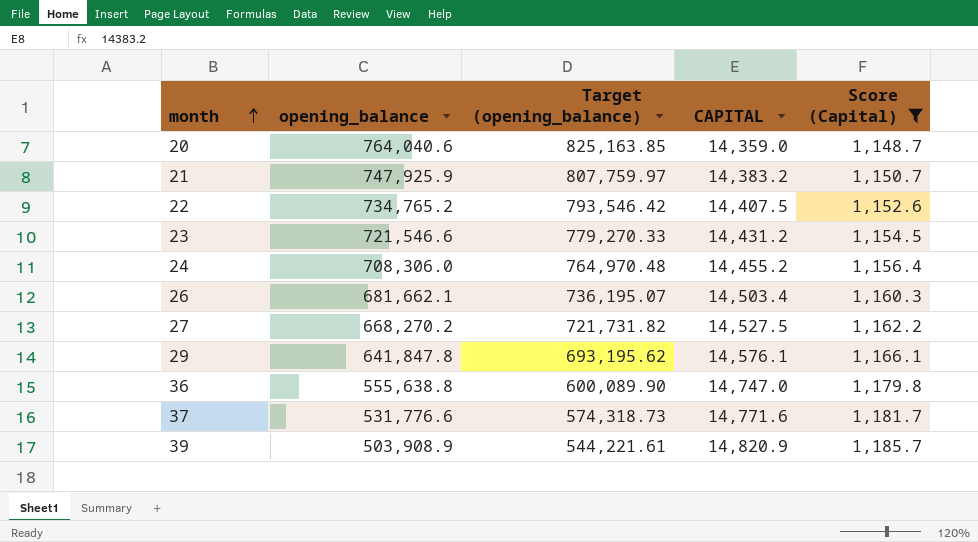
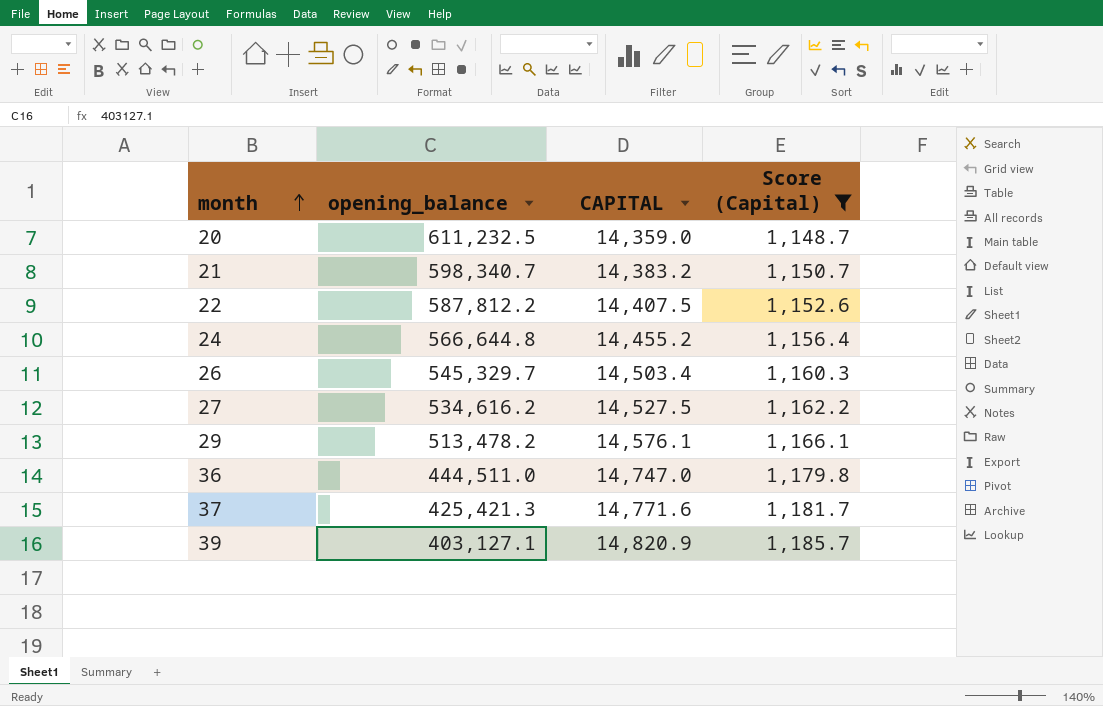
column Target (opening_balance) | formula: [opening_balance] * 1.08 -> none
row 23: 721,546.6 | 779,270.33 | 14,431.2 | 1,154.5 -> none
20 | opening_balance: 764,040.6 -> 611,232.5
21 | opening_balance: 747,925.9 -> 598,340.7
22 | opening_balance: 734,765.2 -> 587,812.2
24 | opening_balance: 708,306.0 -> 566,644.8
26 | opening_balance: 681,662.1 -> 545,329.7
27 | opening_balance: 668,270.2 -> 534,616.2
29 | opening_balance: 641,847.8 -> 513,478.2
36 | opening_balance: 555,638.8 -> 444,511.0
37 | opening_balance: 531,776.6 -> 425,421.3
39 | opening_balance: 503,908.9 -> 403,127.1

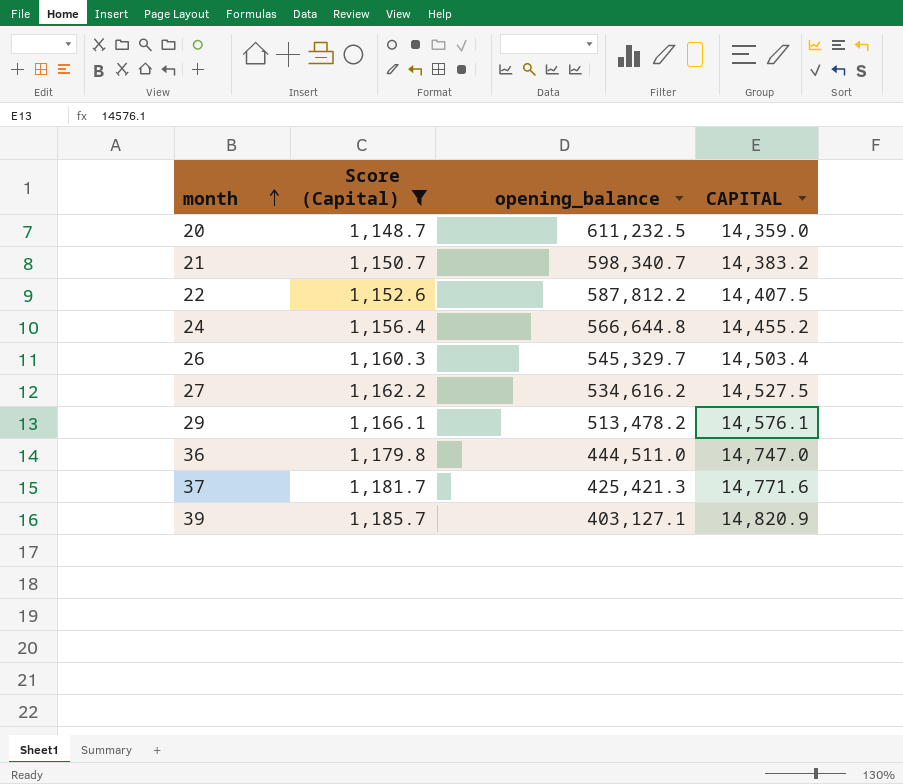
column Score (Capital) | position: 4 -> 2

